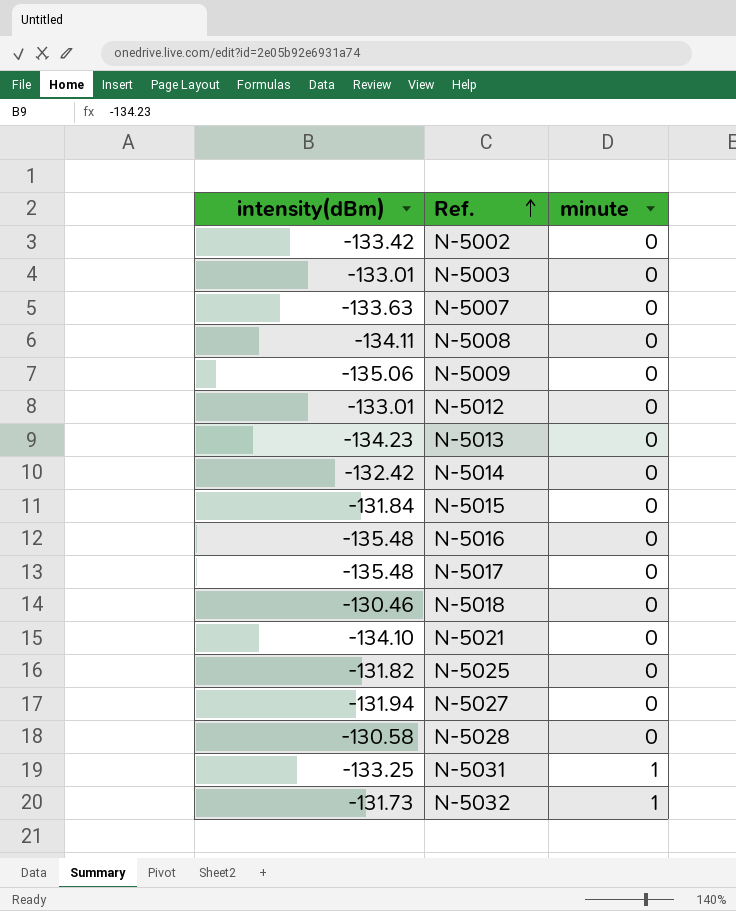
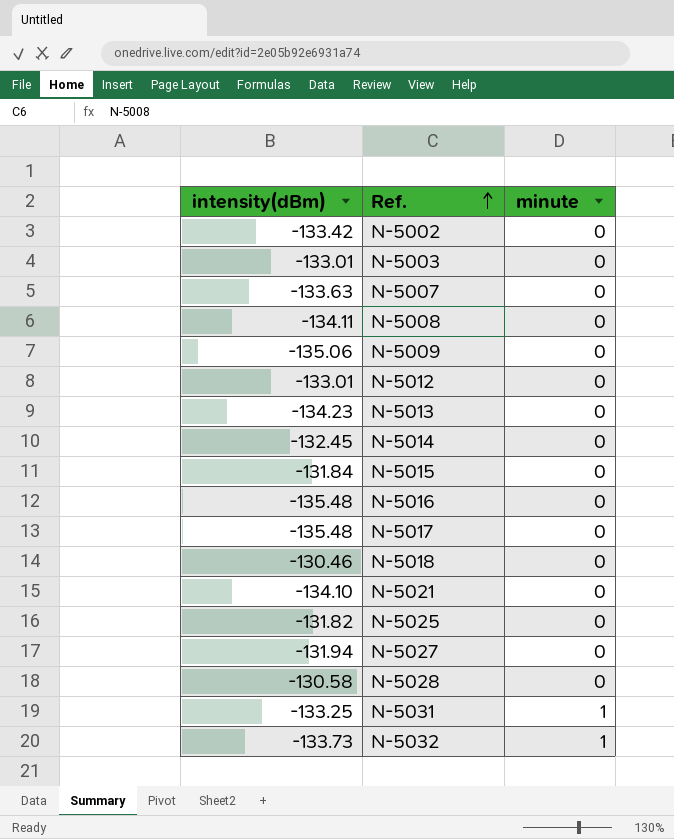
N-5014 | intensity(dBm): -132.42 -> -132.45
N-5032 | intensity(dBm): -131.73 -> -133.73

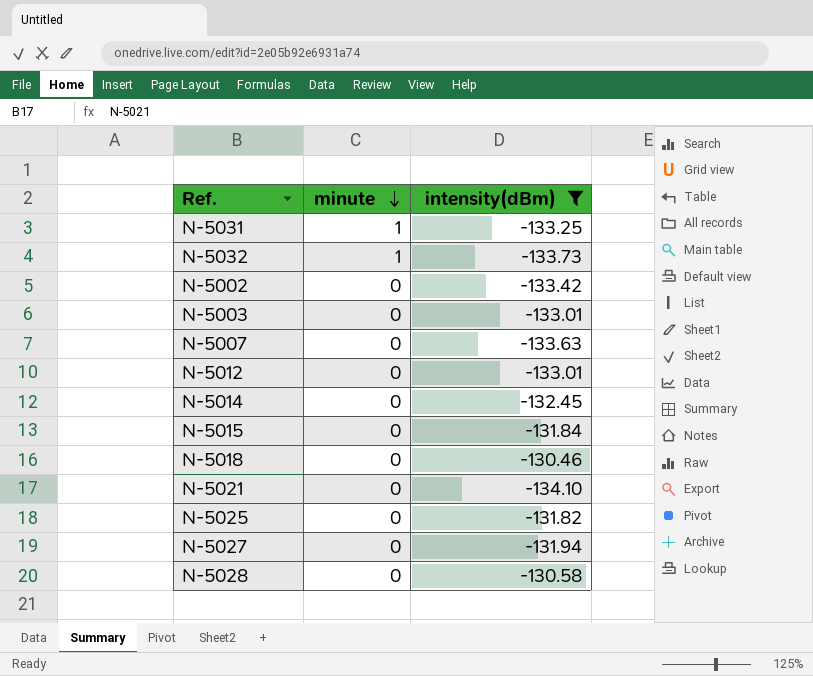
filter: none -> intensity(dBm) >= -134.10
row order: Ref. ascending -> minute descending
column intensity(dBm) | position: 1 -> 3

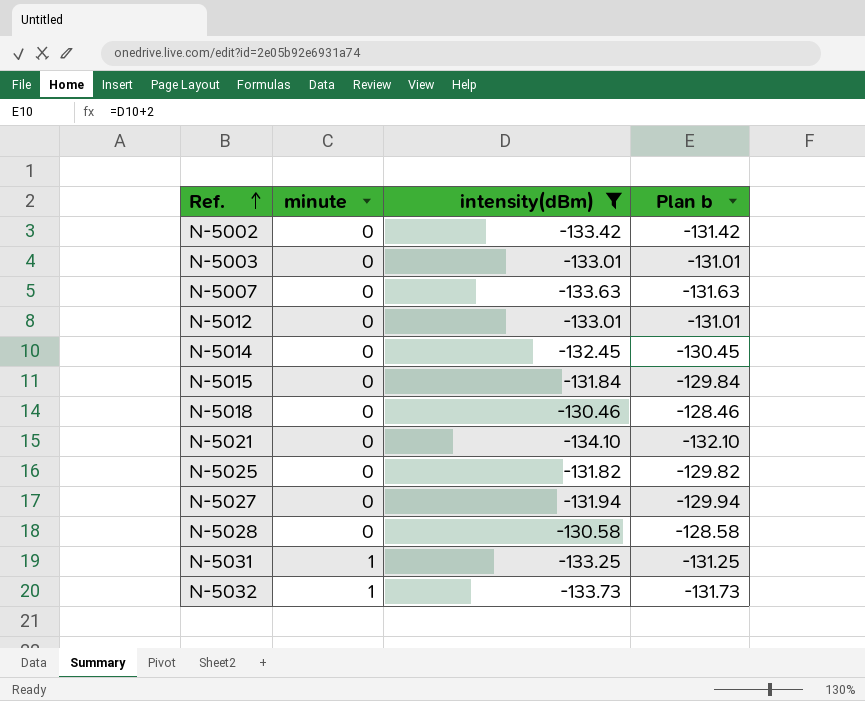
row order: minute descending -> Ref. ascending
column Plan b | formula: none -> [intensity(dBm)] + 2

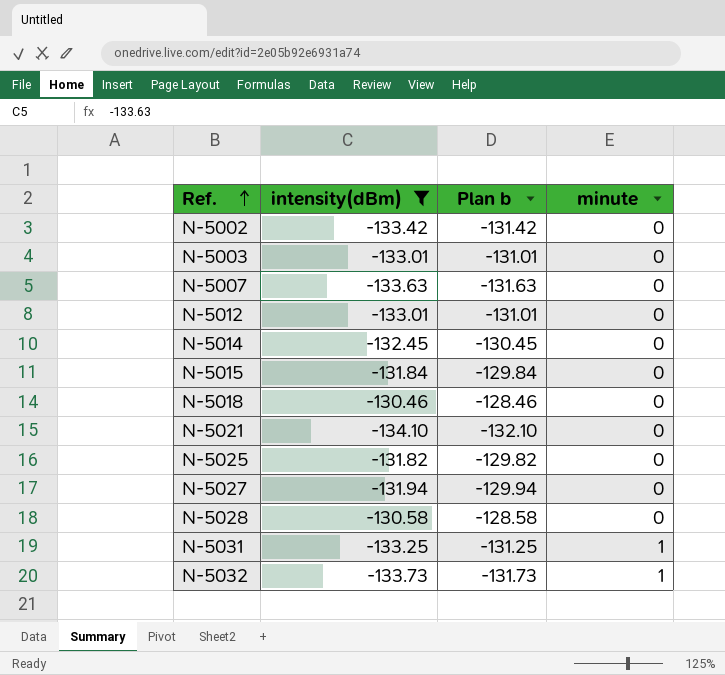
column minute | position: 2 -> 4

